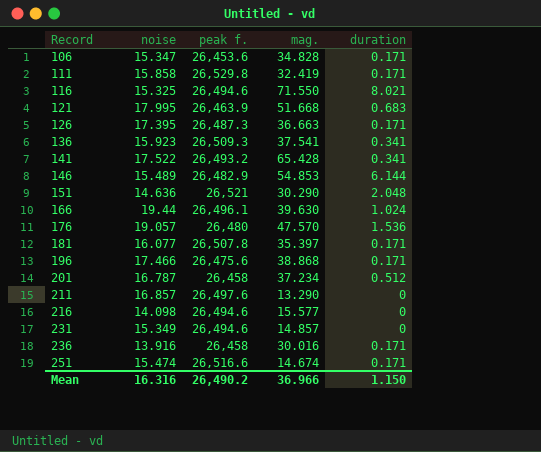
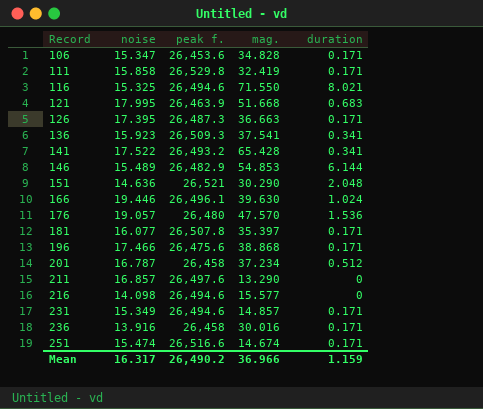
166 | noise: 19.44 -> 19.446
231 | duration: 0 -> 0.171
Mean | noise: 16.316 -> 16.317
Mean | duration: 1.150 -> 1.159

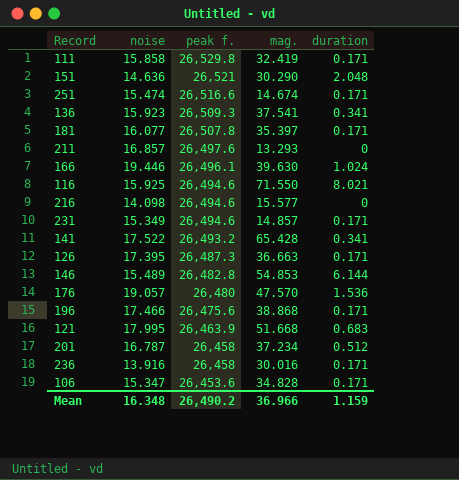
row order: Record ascending -> peak f. descending
211 | mag.: 13.290 -> 13.293
116 | noise: 15.325 -> 15.925
146 | peak f.: 26,482.9 -> 26,482.8
Mean | noise: 16.317 -> 16.348

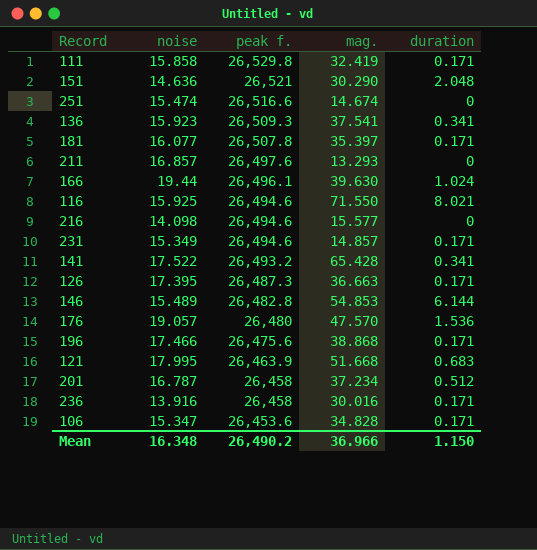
251 | duration: 0.171 -> 0
166 | noise: 19.446 -> 19.44
Mean | duration: 1.159 -> 1.150

